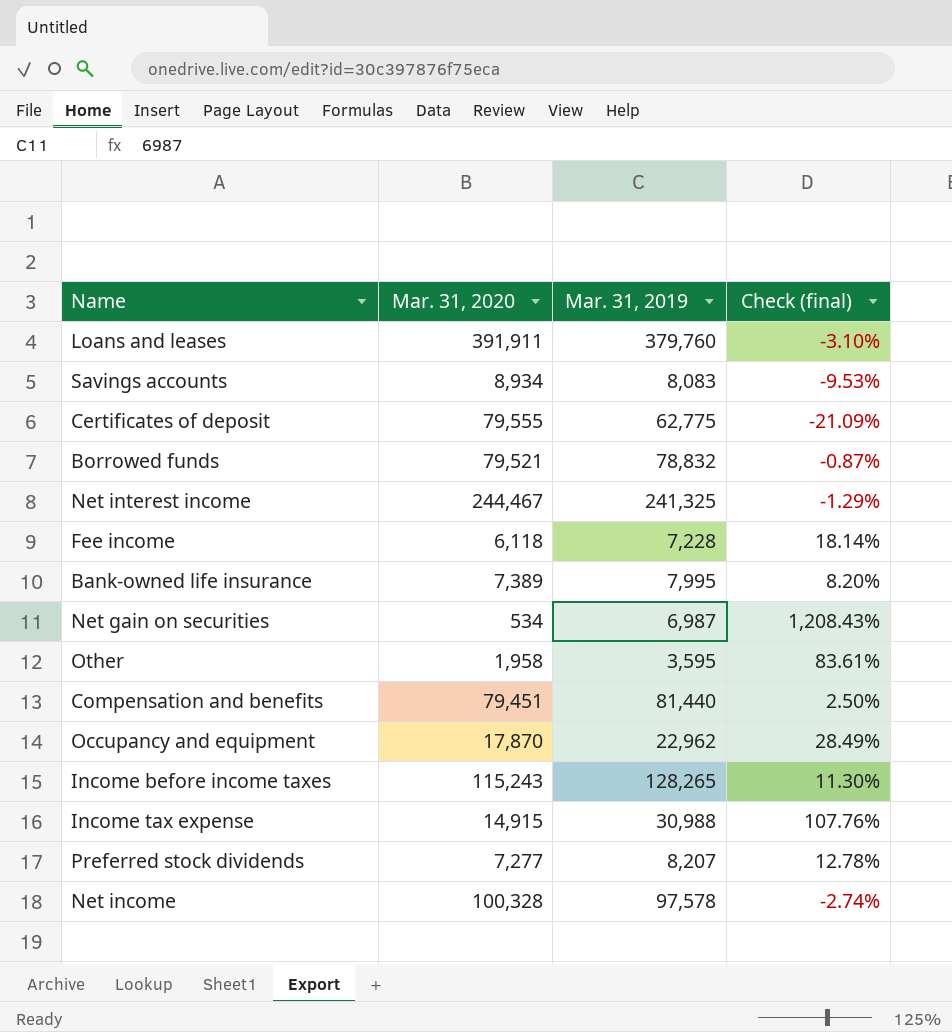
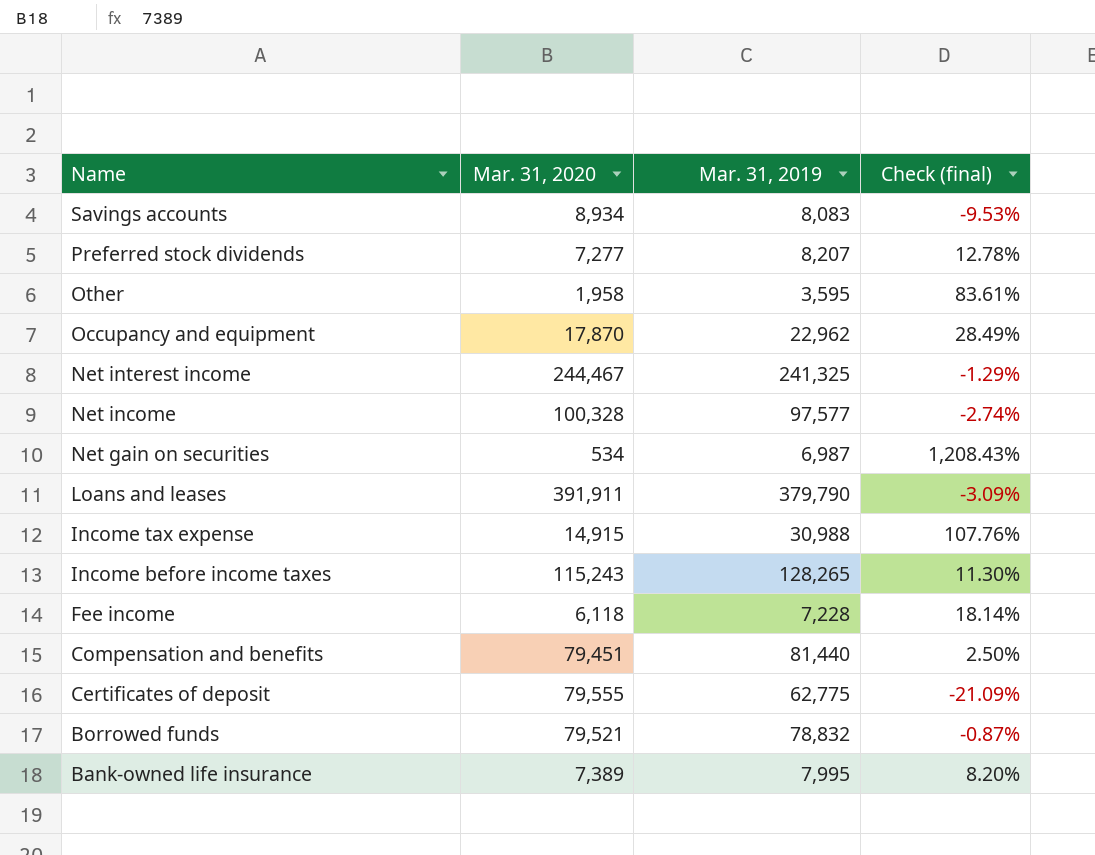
row order: none -> Name descending
Net income | Mar. 31, 2019: 97,578 -> 97,577
Loans and leases | Mar. 31, 2019: 379,760 -> 379,790
Loans and leases | Check (final): -3.10% -> -3.09%

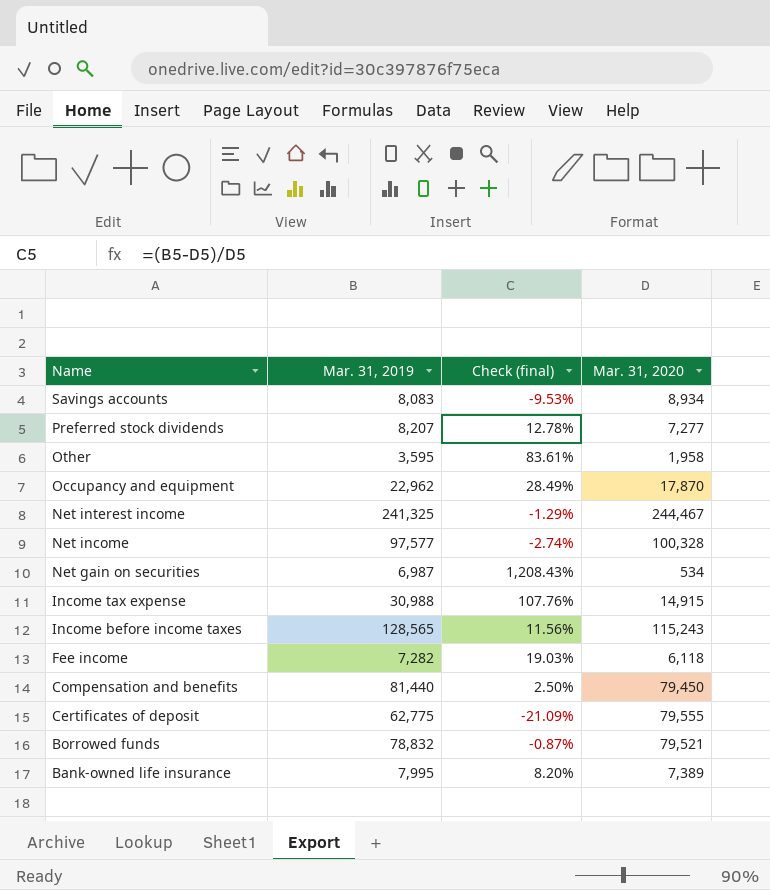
column Mar. 31, 2020 | position: 2 -> 4
row Loans and leases: 391,911 | 379,790 | -3.09% -> none
Income before income taxes | Mar. 31, 2019: 128,265 -> 128,565
Income before income taxes | Check (final): 11.30% -> 11.56%
Fee income | Mar. 31, 2019: 7,228 -> 7,282
Fee income | Check (final): 18.14% -> 19.03%
Compensation and benefits | Mar. 31, 2020: 79,451 -> 79,450

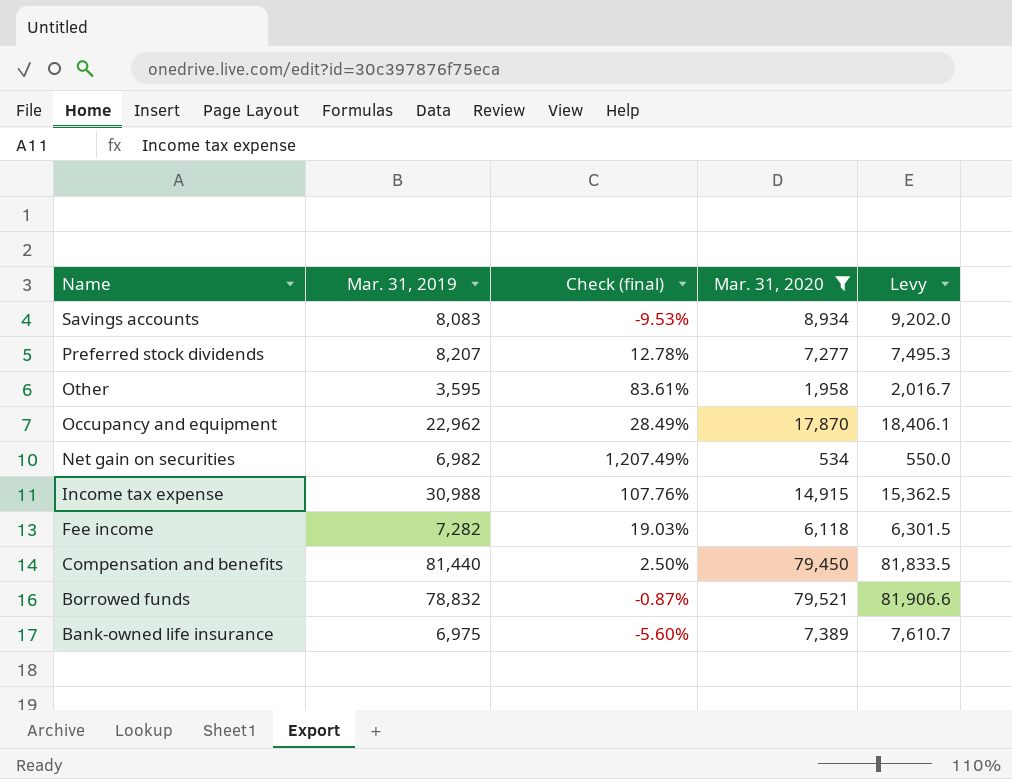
filter: none -> Mar. 31, 2020 <= 79,521
column Levy | formula: none -> [Mar. 31, 2020] * 1.03
Net gain on securities | Mar. 31, 2019: 6,987 -> 6,982
Net gain on securities | Check (final): 1,208.43% -> 1,207.49%
Bank-owned life insurance | Mar. 31, 2019: 7,995 -> 6,975
Bank-owned life insurance | Check (final): 8.20% -> -5.60%

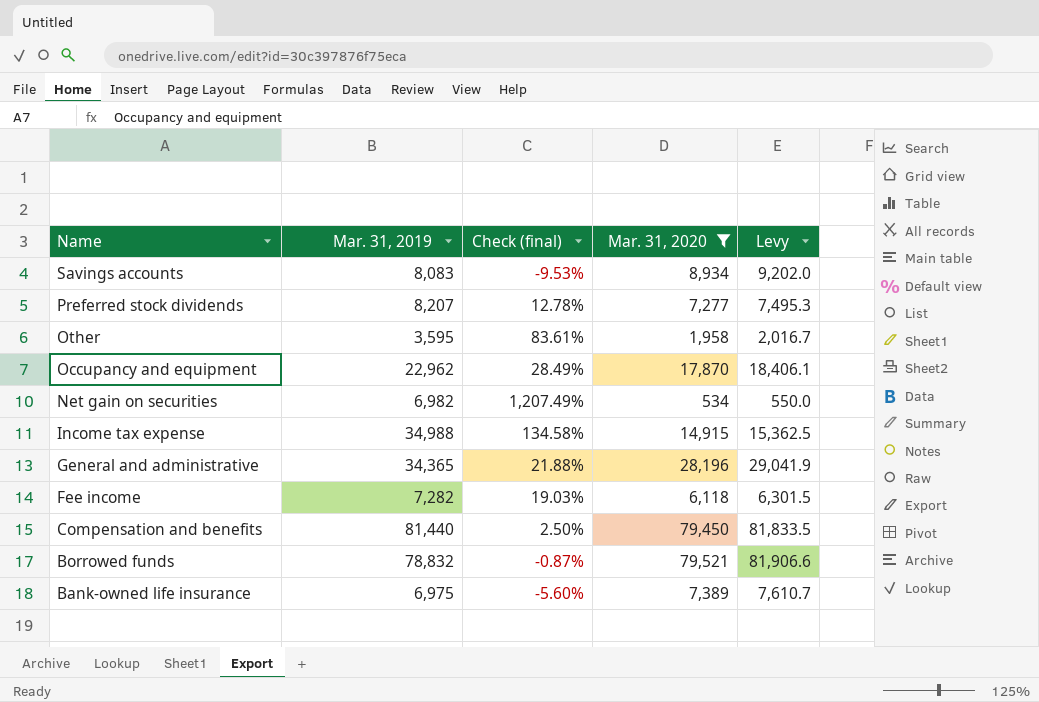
Income tax expense | Mar. 31, 2019: 30,988 -> 34,988
Income tax expense | Check (final): 107.76% -> 134.58%
row General and administrative: none -> 34,365 | 21.88% | 28,196 | 29,041.9

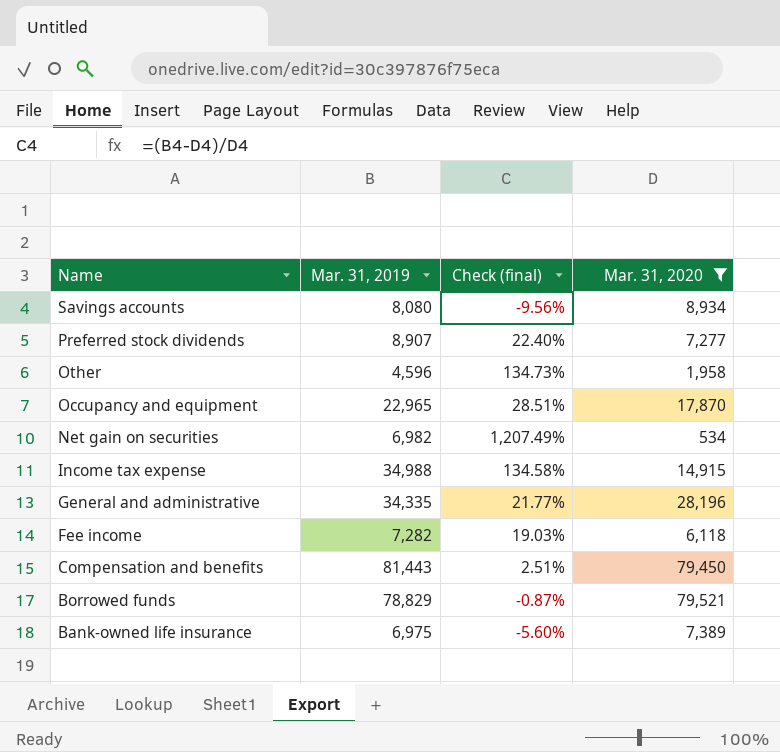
column Levy | formula: [Mar. 31, 2020] * 1.03 -> none
Savings accounts | Mar. 31, 2019: 8,083 -> 8,080
Savings accounts | Check (final): -9.53% -> -9.56%
Preferred stock dividends | Mar. 31, 2019: 8,207 -> 8,907
Preferred stock dividends | Check (final): 12.78% -> 22.40%
Other | Mar. 31, 2019: 3,595 -> 4,596
Other | Check (final): 83.61% -> 134.73%
Occupancy and equipment | Mar. 31, 2019: 22,962 -> 22,965
Occupancy and equipment | Check (final): 28.49% -> 28.51%
General and administrative | Mar. 31, 2019: 34,365 -> 34,335
General and administrative | Check (final): 21.88% -> 21.77%
Compensation and benefits | Mar. 31, 2019: 81,440 -> 81,443
Compensation and benefits | Check (final): 2.50% -> 2.51%
Borrowed funds | Mar. 31, 2019: 78,832 -> 78,829

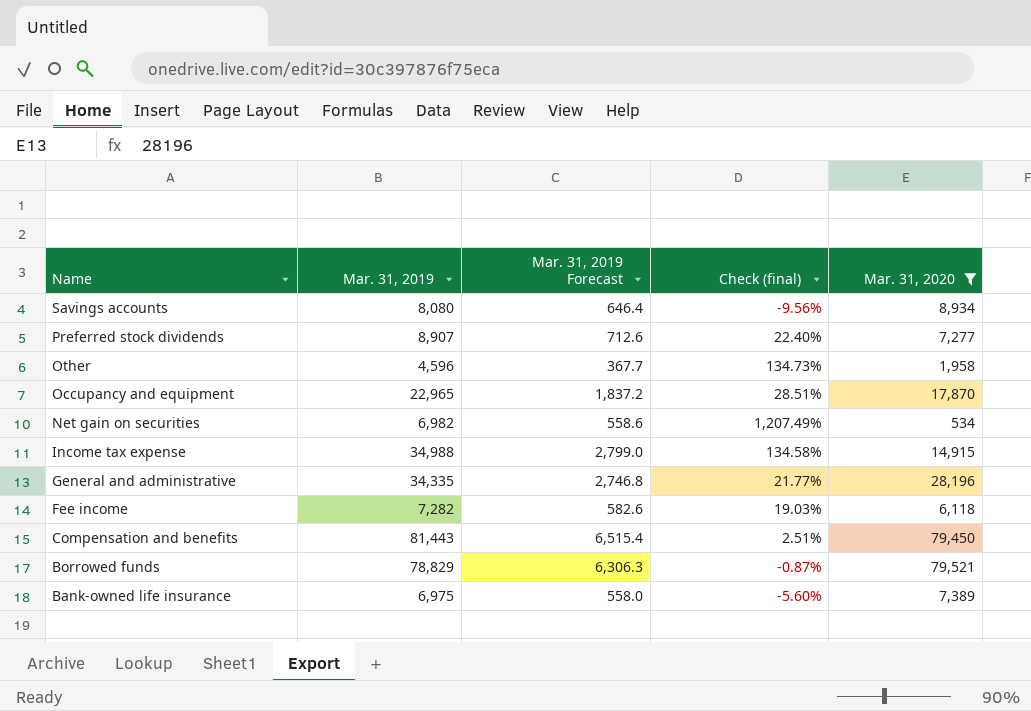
column Mar. 31, 2019 Forecast | formula: none -> [Mar. 31, 2019] * 0.08

